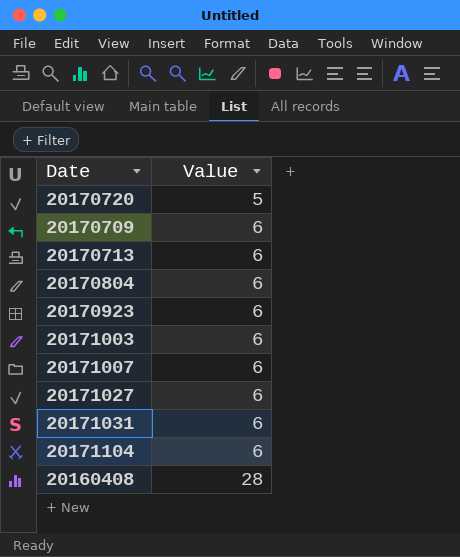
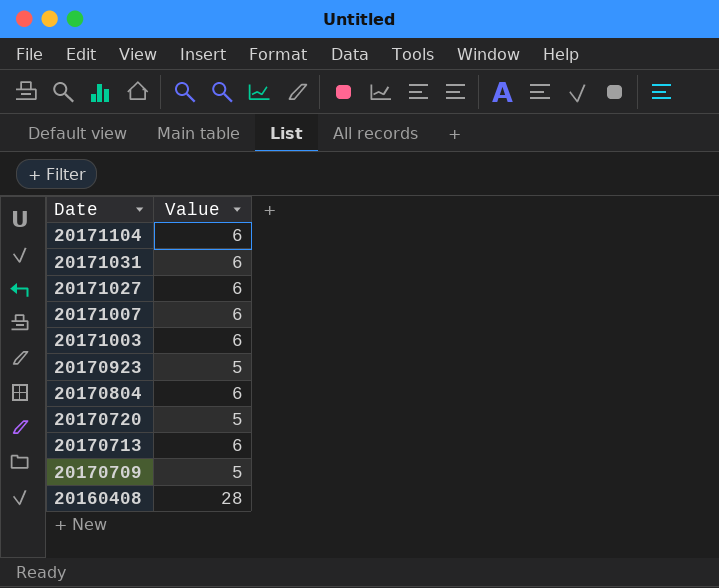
row order: Value ascending -> Date descending
20170923 | Value: 6 -> 5
20170709 | Value: 6 -> 5

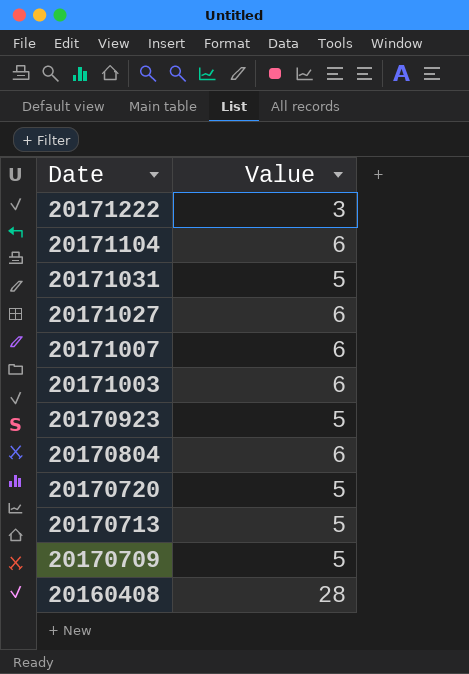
row 20171222: none -> 3
20171031 | Value: 6 -> 5
20170713 | Value: 6 -> 5

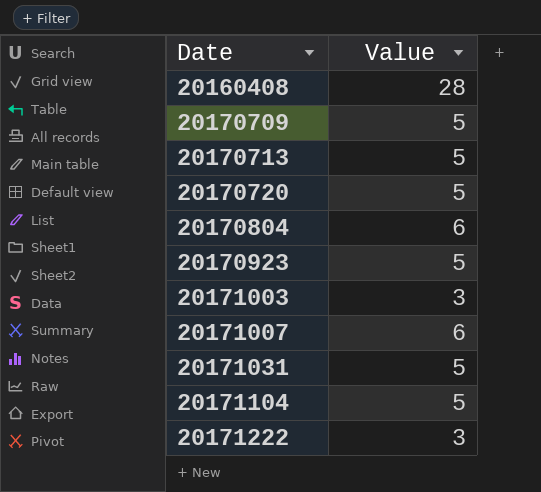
row order: Date descending -> Date ascending
row 20171027: 6 -> none
20171003 | Value: 6 -> 3
20171104 | Value: 6 -> 5

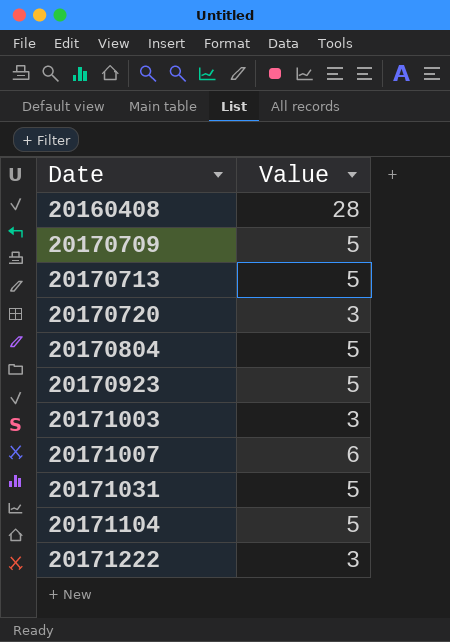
20170720 | Value: 5 -> 3
20170804 | Value: 6 -> 5

